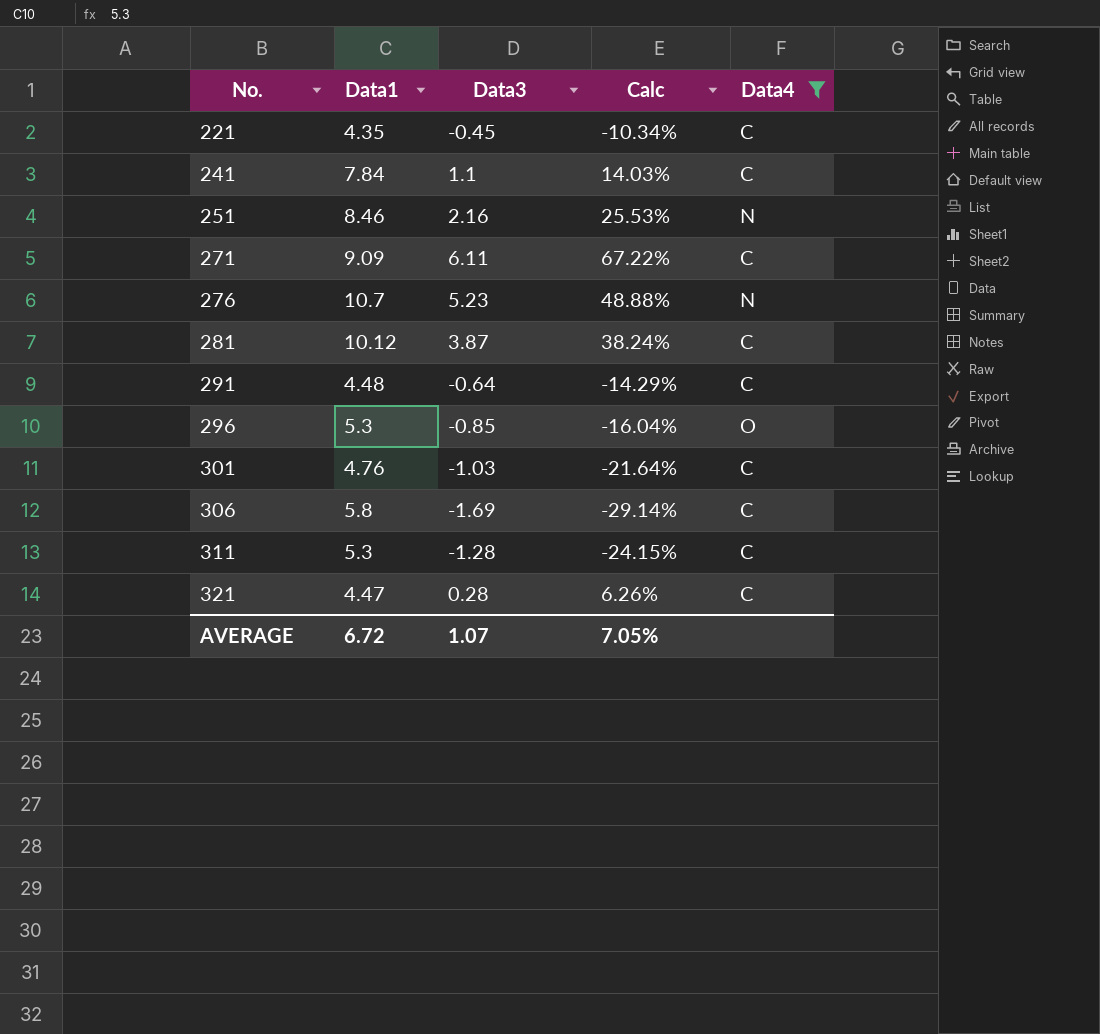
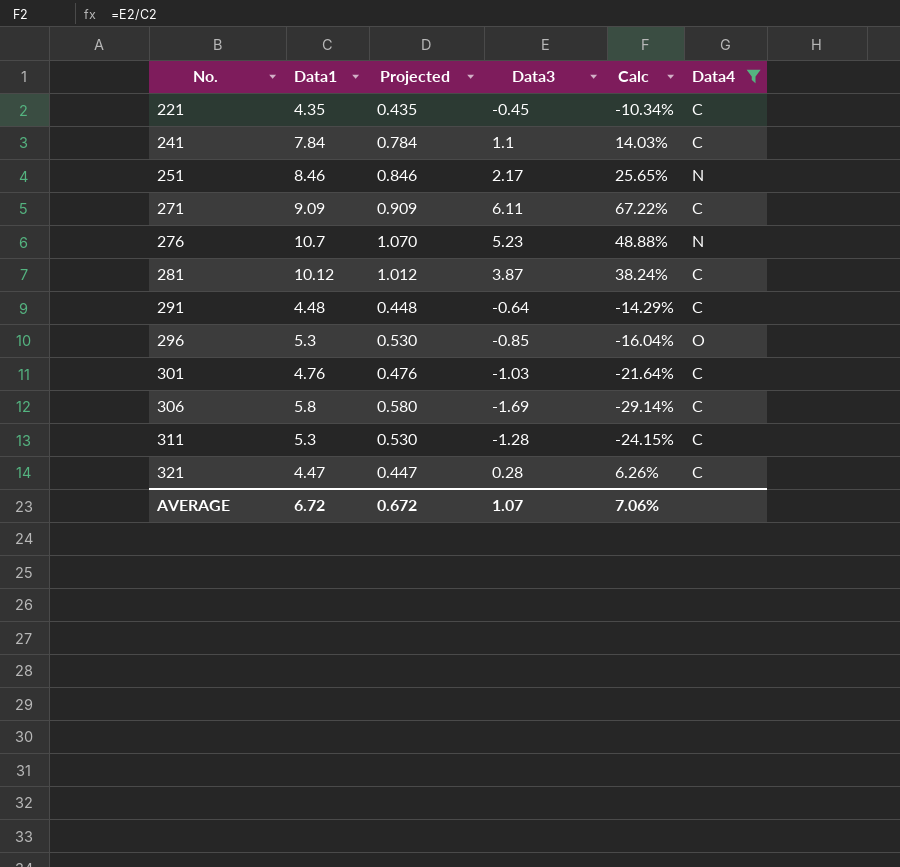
column Projected | formula: none -> [Data1] * 0.1
251 | Data3: 2.16 -> 2.17
251 | Calc: 25.53% -> 25.65%
AVERAGE | Calc: 7.05% -> 7.06%

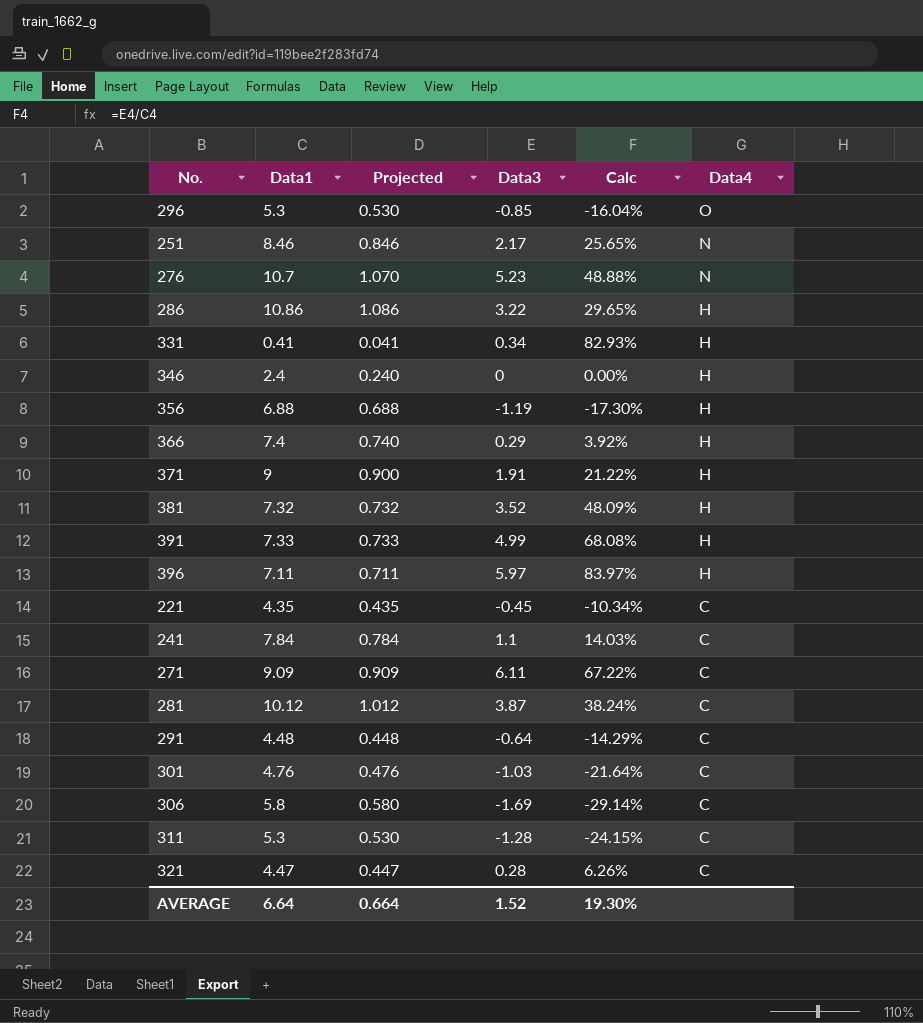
filter: Data4 != H -> none
row order: No. ascending -> Data4 descending
AVERAGE | Data1: 6.72 -> 6.64
AVERAGE | Projected: 0.672 -> 0.664
AVERAGE | Data3: 1.07 -> 1.52
AVERAGE | Calc: 7.06% -> 19.30%

